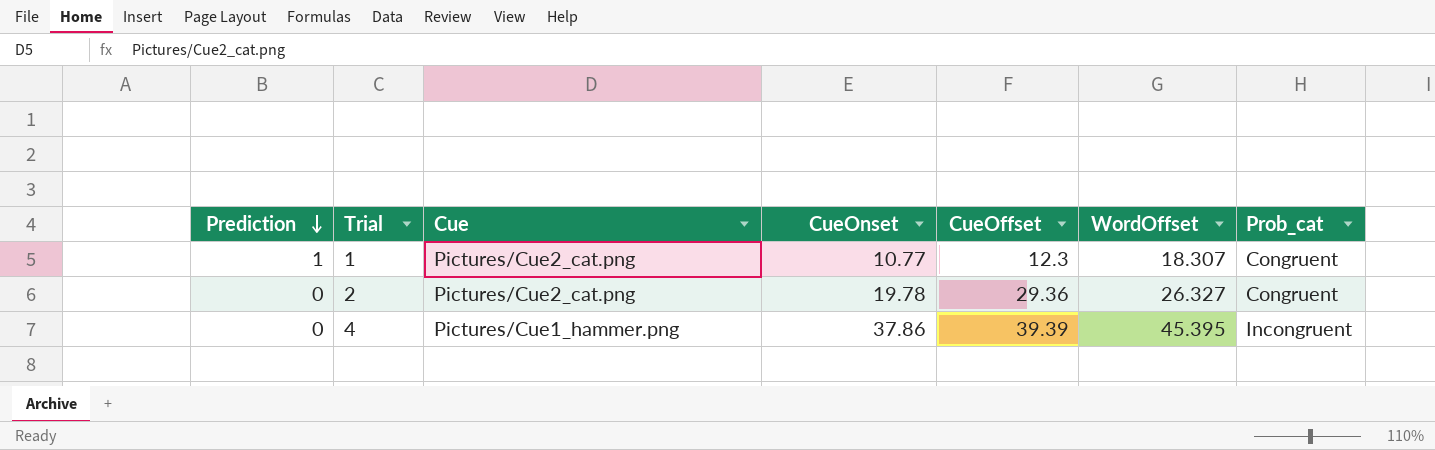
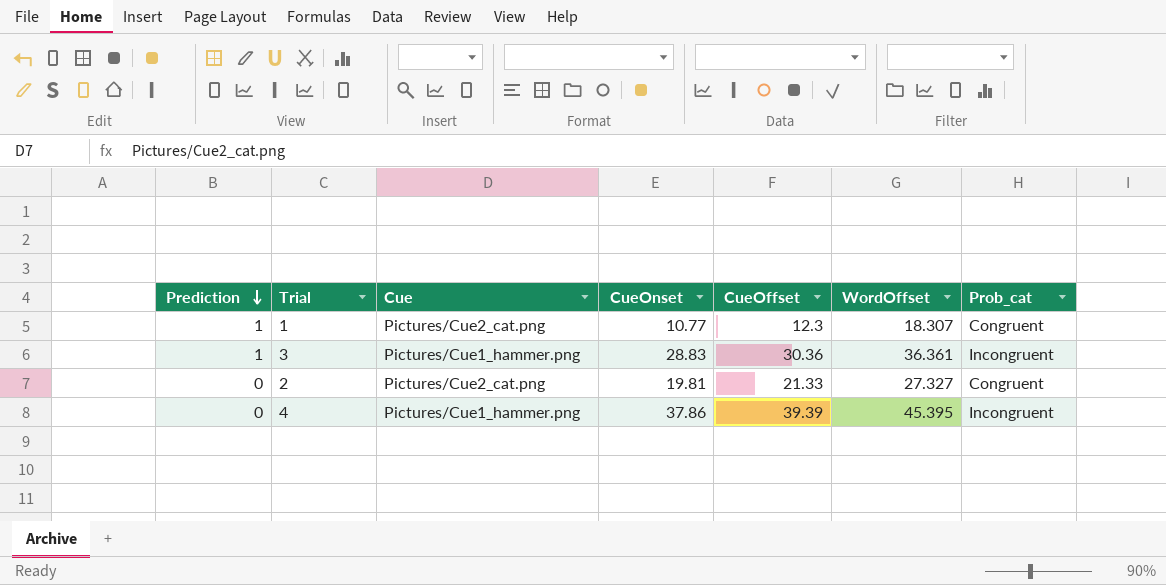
row 3: none -> 1 | Pictures/Cue1_hammer.png | 28.83 | 30.36 | 36.361 | Incongruent
2 | CueOnset: 19.78 -> 19.81
2 | CueOffset: 29.36 -> 21.33
2 | WordOffset: 26.327 -> 27.327

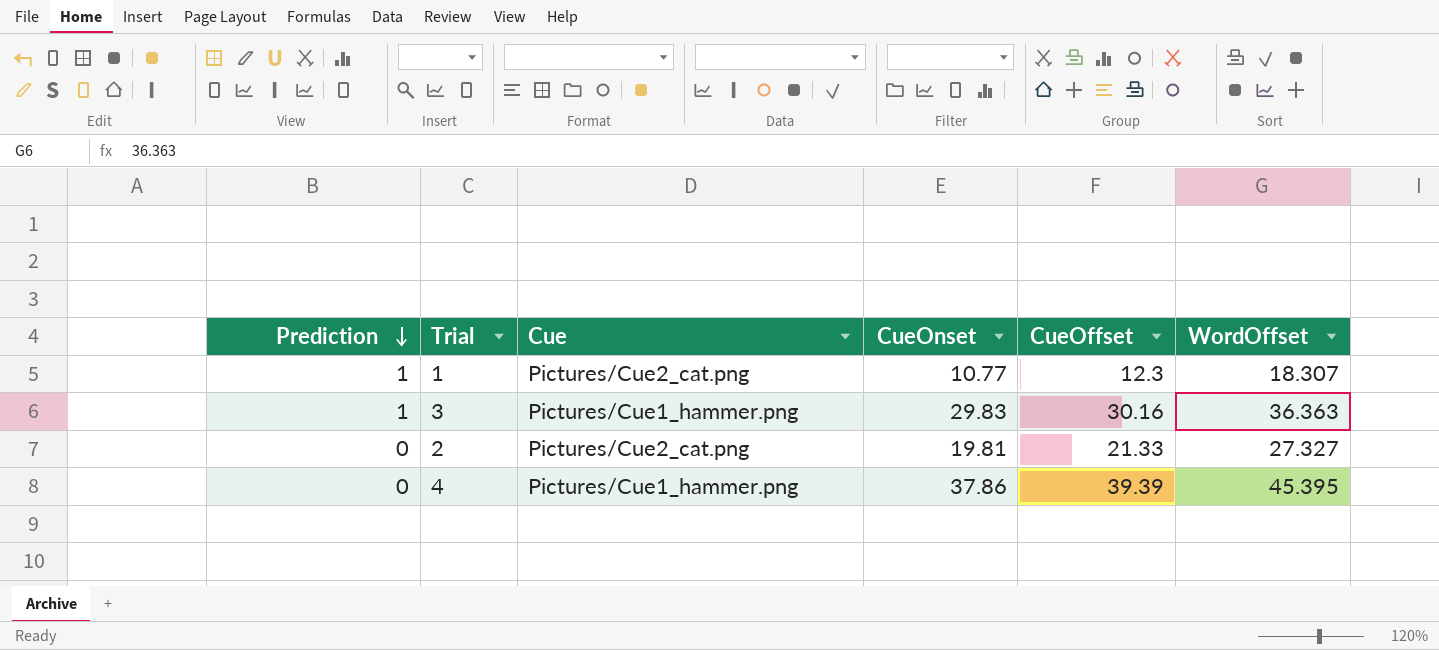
column Prob_cat | position: 7 -> none
3 | CueOnset: 28.83 -> 29.83
3 | CueOffset: 30.36 -> 30.16
3 | WordOffset: 36.361 -> 36.363

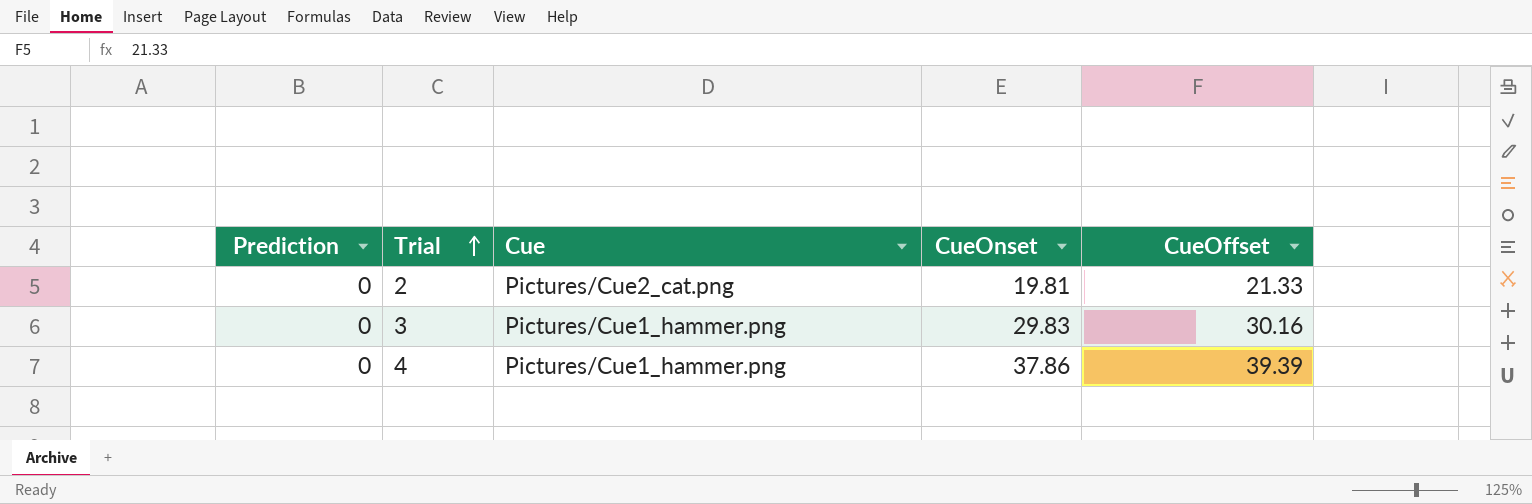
row order: Prediction descending -> Trial ascending
column WordOffset | position: 6 -> none
row 1: 1 | Pictures/Cue2_cat.png | 10.77 | 12.3 | 18.307 -> none
3 | Prediction: 1 -> 0

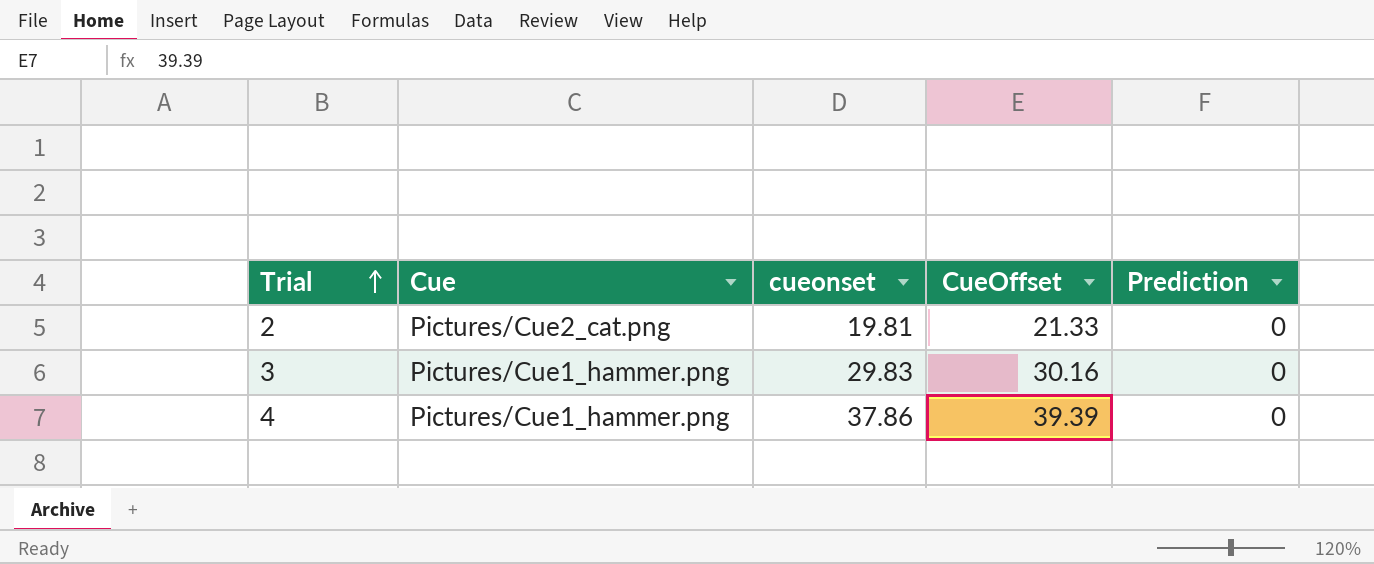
column name: CueOnset -> cueonset
column Prediction | position: 1 -> 5

